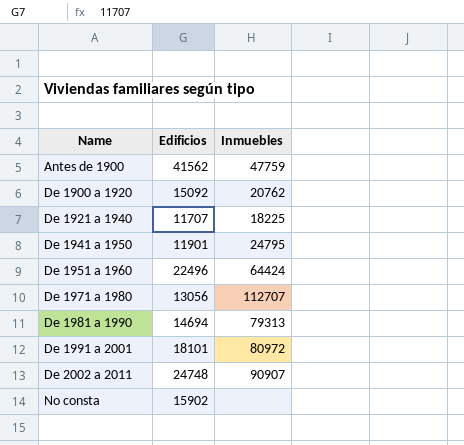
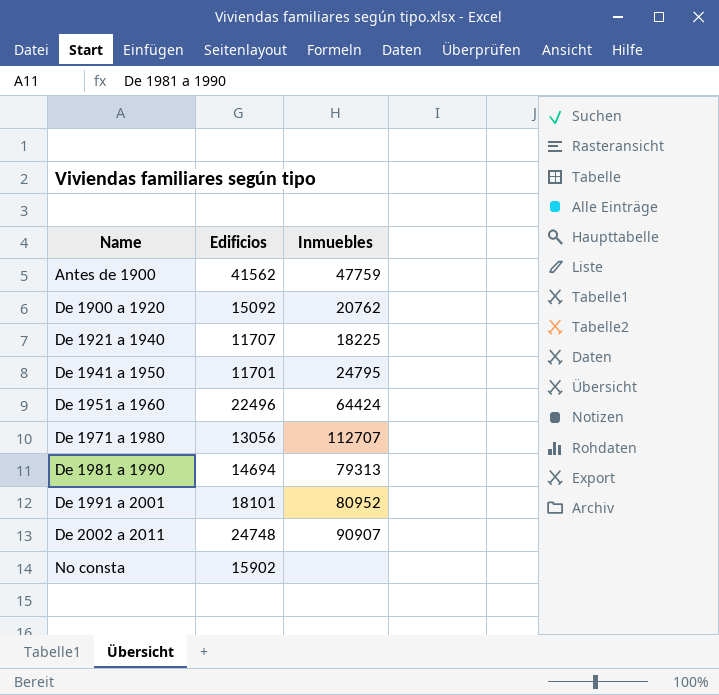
De 1941 a 1950 | Edificios: 11901 -> 11701
De 1991 a 2001 | Inmuebles: 80972 -> 80952

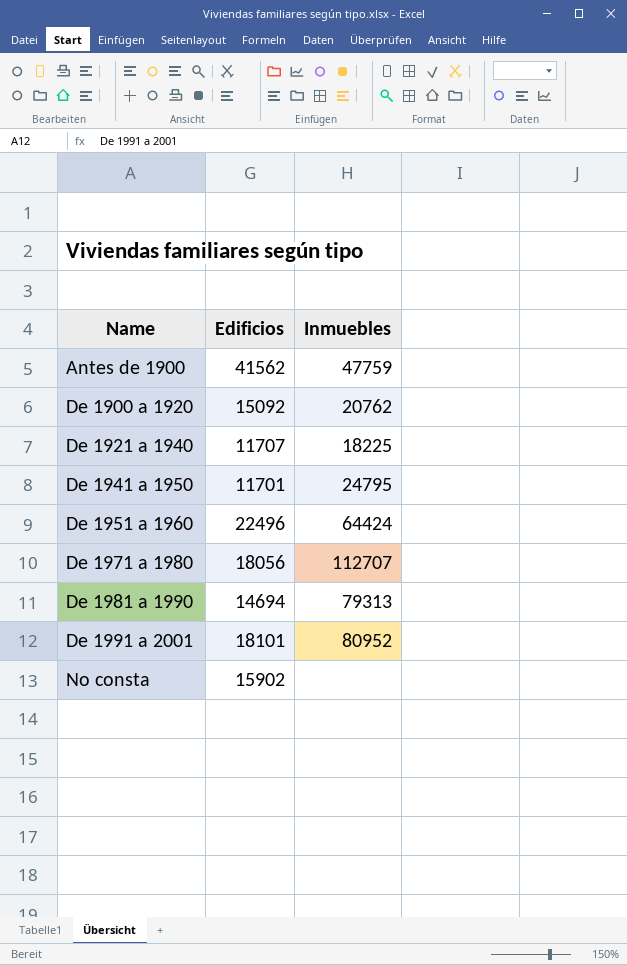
row De 2002 a 2011: 24748 | 90907 -> none
De 1971 a 1980 | Edificios: 13056 -> 18056

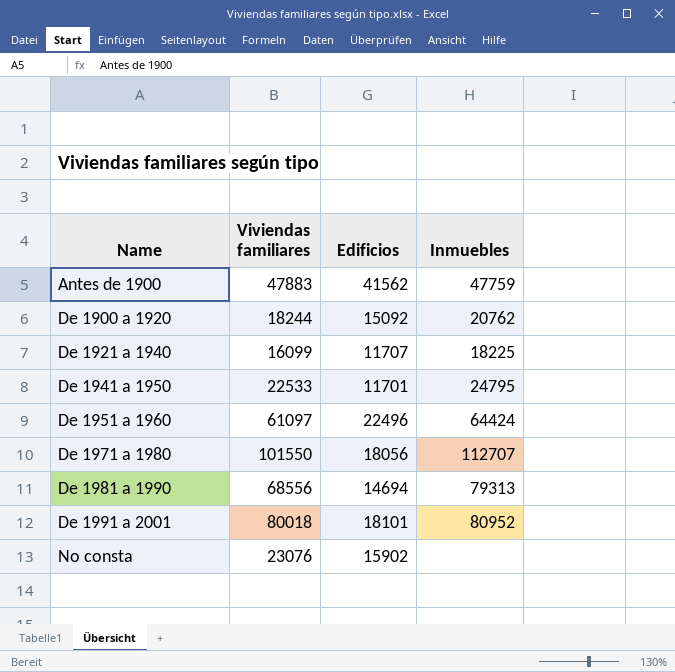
column Viviendas familiares | position: none -> 2

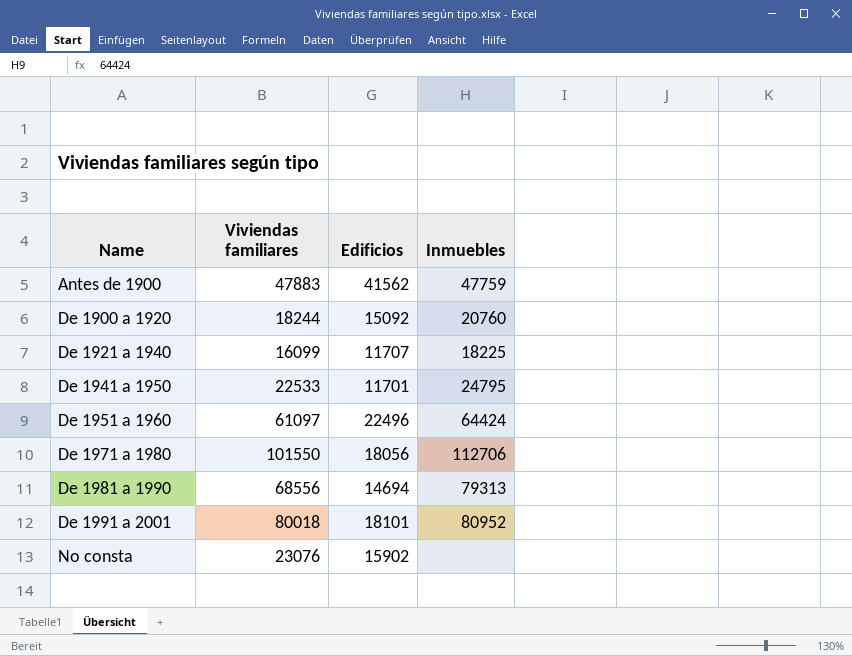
De 1900 a 1920 | Inmuebles: 20762 -> 20760
De 1971 a 1980 | Inmuebles: 112707 -> 112706

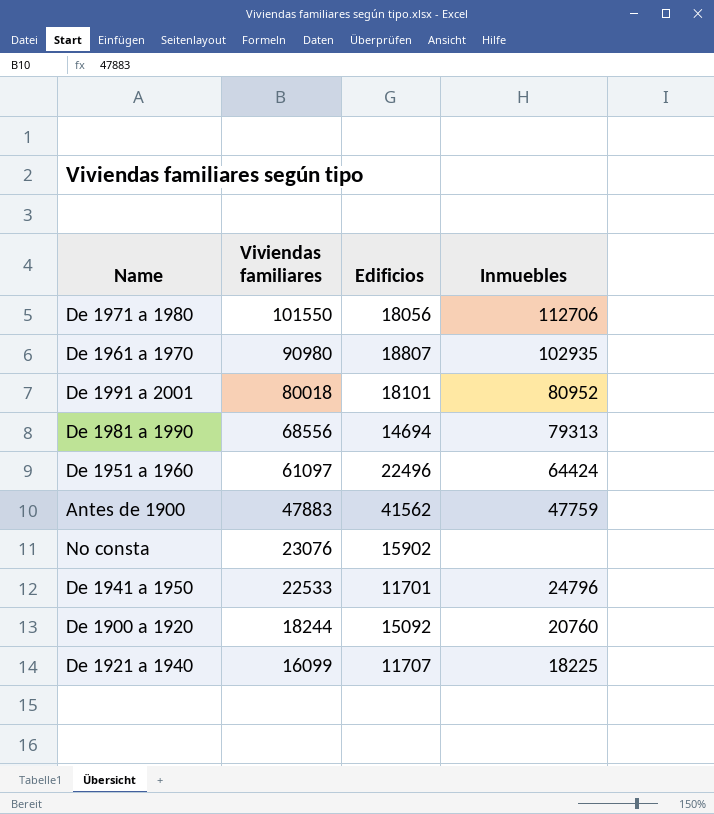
row order: Name ascending -> Viviendas familiares descending
row De 1961 a 1970: none -> 90980 | 18807 | 102935
De 1941 a 1950 | Inmuebles: 24795 -> 24796

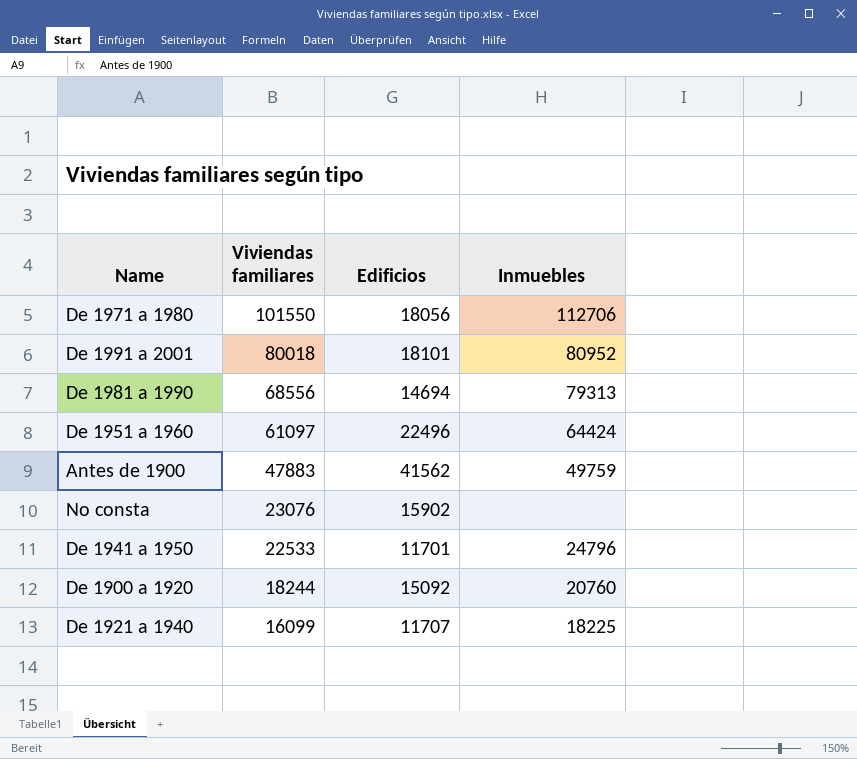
row De 1961 a 1970: 90980 | 18807 | 102935 -> none
Antes de 1900 | Inmuebles: 47759 -> 49759

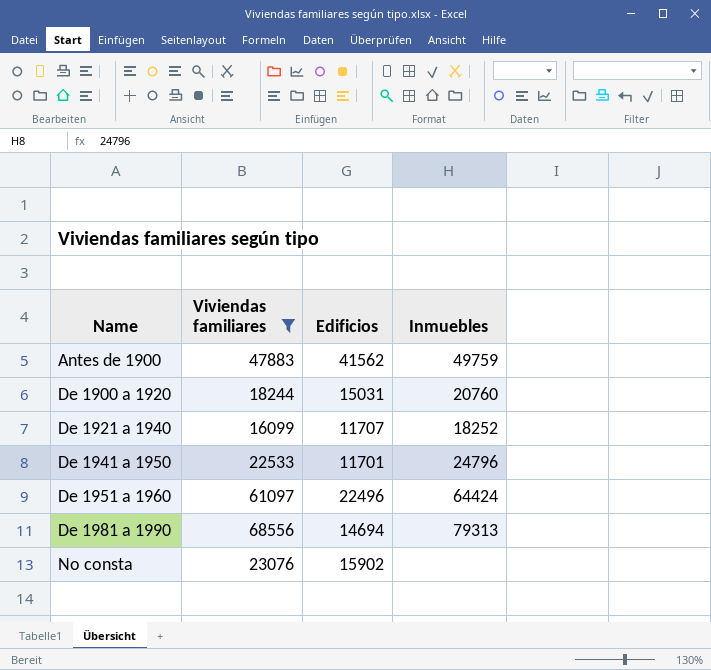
filter: none -> Viviendas familiares <= 68556
row order: Viviendas familiares descending -> Name ascending
De 1900 a 1920 | Edificios: 15092 -> 15031
De 1921 a 1940 | Inmuebles: 18225 -> 18252

